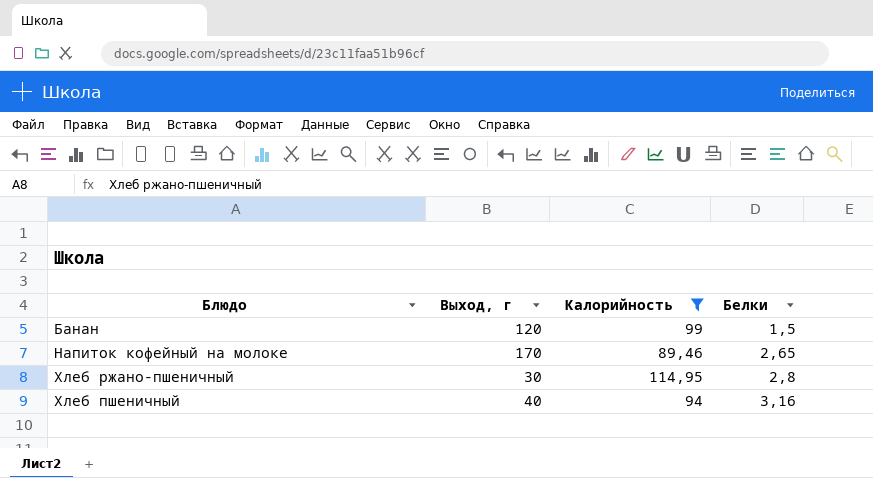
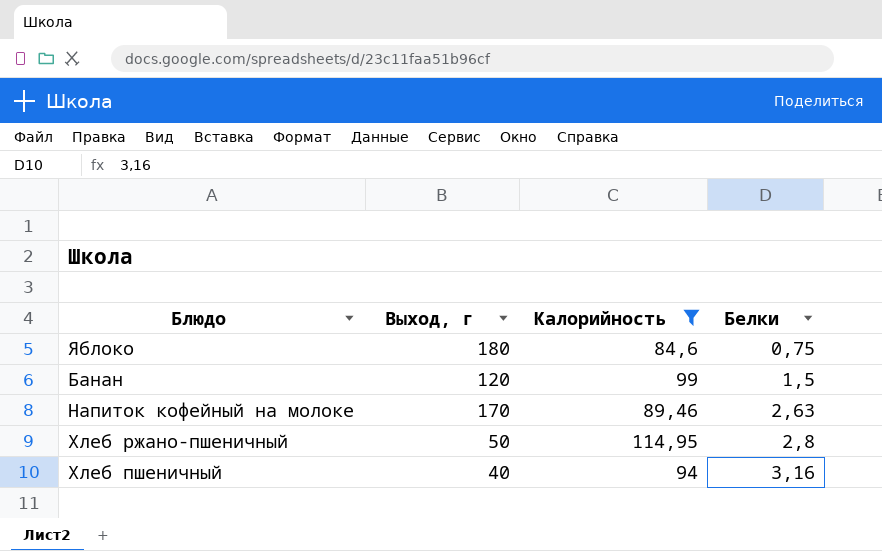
row Яблоко: none -> 180 | 84,6 | 0,75
Напиток кофейный на молоке | Белки: 2,65 -> 2,63
Хлеб ржано-пшеничный | Выход, г: 30 -> 50

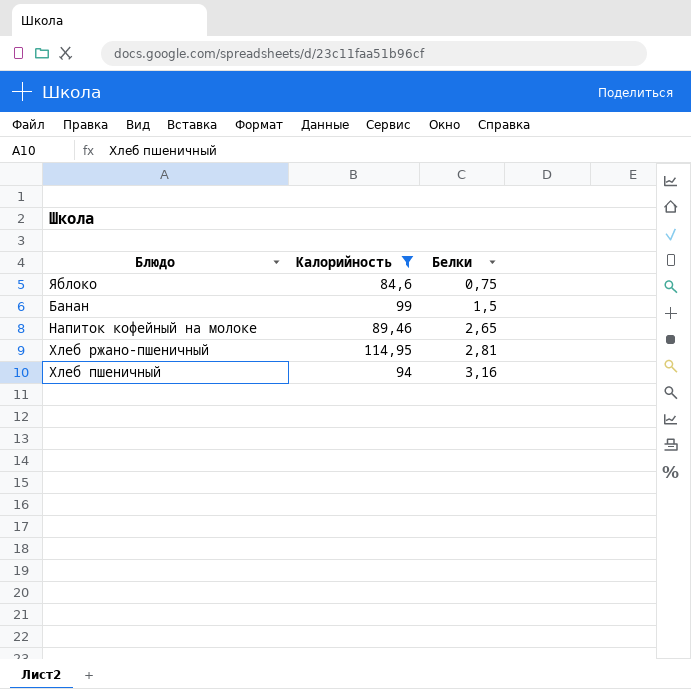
column Выход, г | position: 2 -> none
Напиток кофейный на молоке | Белки: 2,63 -> 2,65
Хлеб ржано-пшеничный | Белки: 2,8 -> 2,81

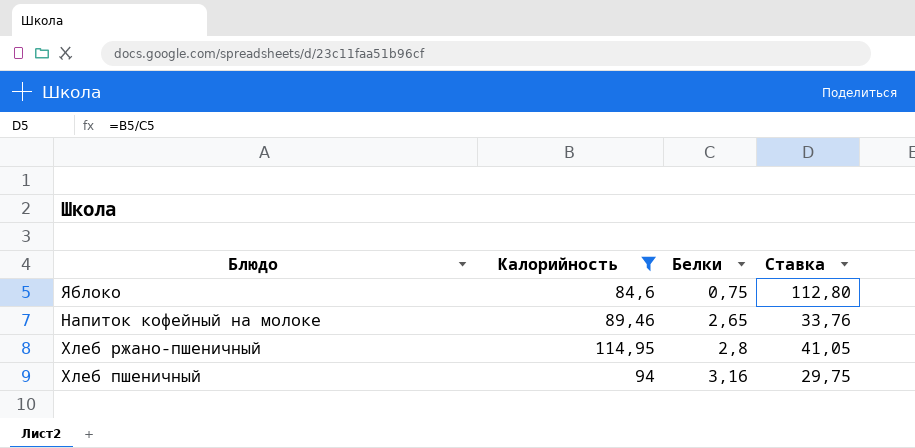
column Ставка | formula: none -> [Калорийность] / [Белки]
row Банан: 99 | 1,5 -> none
Хлеб ржано-пшеничный | Белки: 2,81 -> 2,8

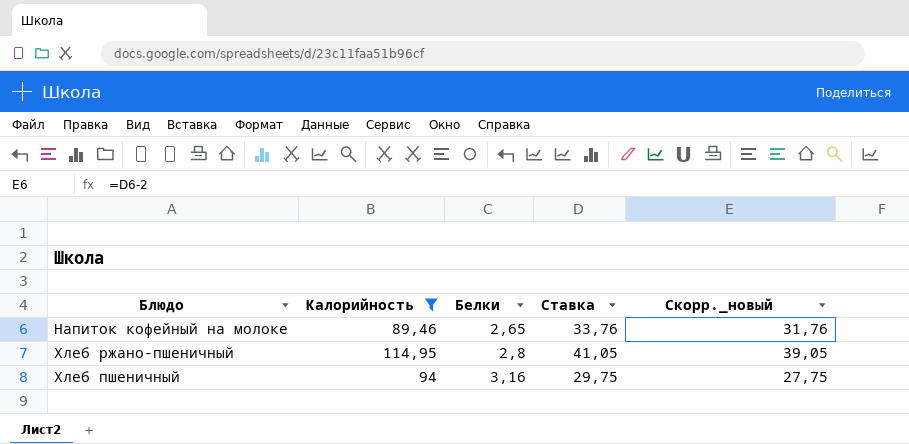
column Скорр._новый | formula: none -> [Ставка] - 2
row Яблоко: 84,6 | 0,75 | 112,80 -> none

